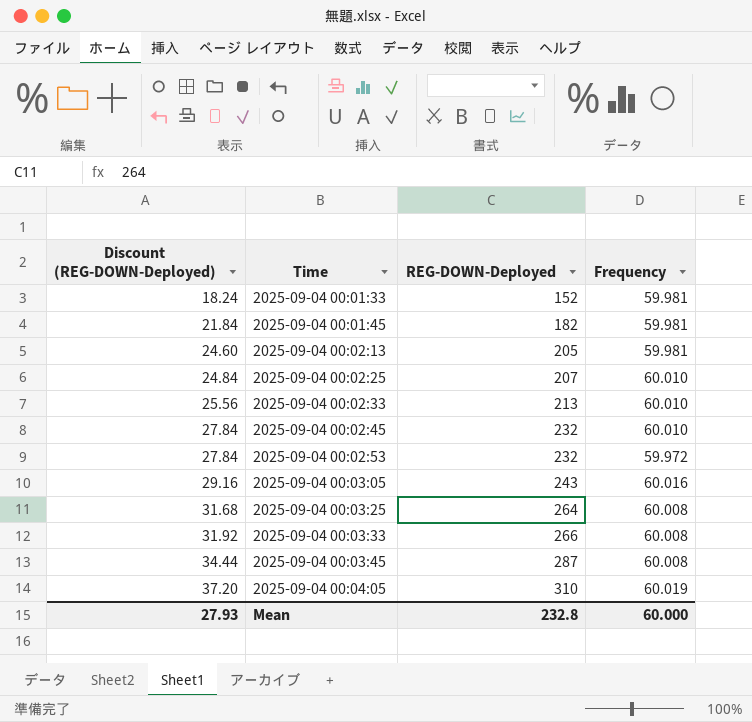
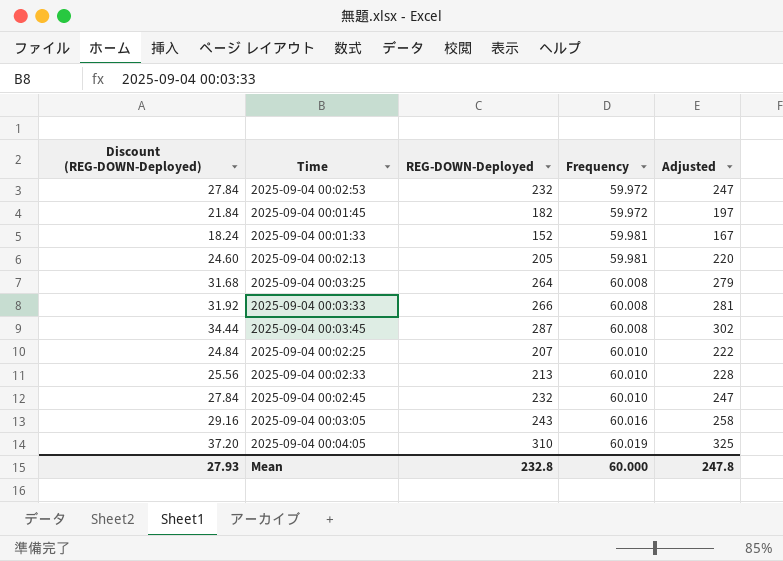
row order: Discount (REG-DOWN-Deployed) ascending -> Frequency ascending
column Adjusted | formula: none -> [REG-DOWN-Deployed] + 15
2025-09-04 00:01:45 | Frequency: 59.981 -> 59.972

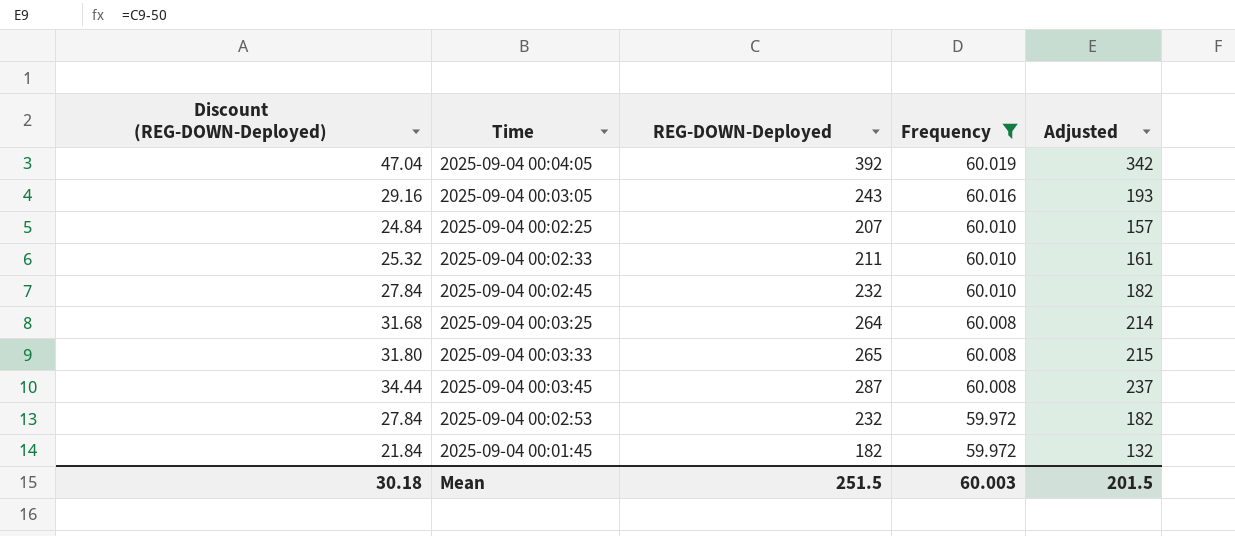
filter: none -> Frequency != 59.981
row order: Frequency ascending -> Frequency descending
column Adjusted | formula: [REG-DOWN-Deployed] + 15 -> [REG-DOWN-Deployed] - 50
2025-09-04 00:04:05 | Discount (REG-DOWN-Deployed): 37.20 -> 47.04
2025-09-04 00:04:05 | REG-DOWN-Deployed: 310 -> 392
2025-09-04 00:02:33 | Discount (REG-DOWN-Deployed): 25.56 -> 25.32
2025-09-04 00:02:33 | REG-DOWN-Deployed: 213 -> 211
2025-09-04 00:03:33 | Discount (REG-DOWN-Deployed): 31.92 -> 31.80
2025-09-04 00:03:33 | REG-DOWN-Deployed: 266 -> 265
Mean | Discount (REG-DOWN-Deployed): 27.93 -> 30.18
Mean | REG-DOWN-Deployed: 232.8 -> 251.5
Mean | Frequency: 60.000 -> 60.003
Mean | Adjusted: 247.8 -> 201.5

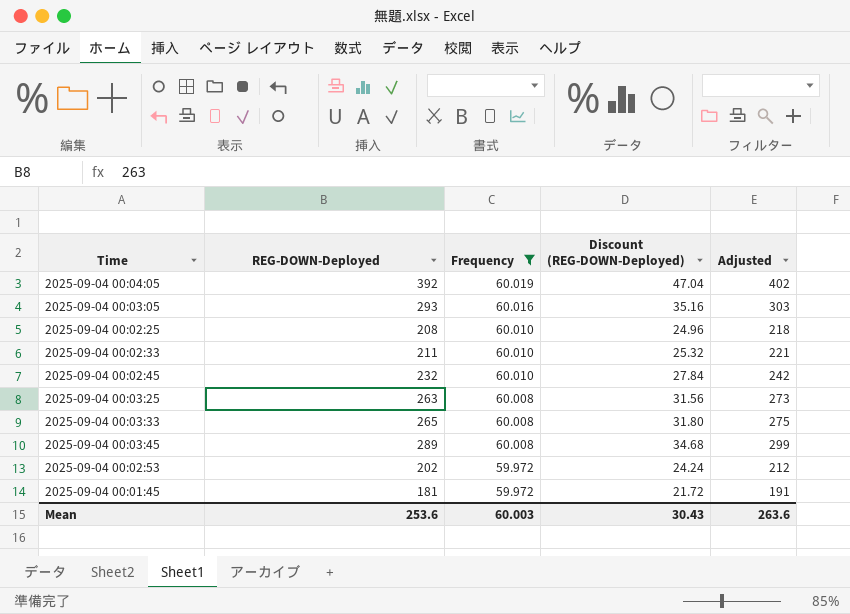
column Discount (REG-DOWN-Deployed) | position: 1 -> 4
column Adjusted | formula: [REG-DOWN-Deployed] - 50 -> [REG-DOWN-Deployed] + 10
2025-09-04 00:03:05 | REG-DOWN-Deployed: 243 -> 293
2025-09-04 00:03:05 | Discount (REG-DOWN-Deployed): 29.16 -> 35.16
2025-09-04 00:02:25 | REG-DOWN-Deployed: 207 -> 208
2025-09-04 00:02:25 | Discount (REG-DOWN-Deployed): 24.84 -> 24.96
2025-09-04 00:03:25 | REG-DOWN-Deployed: 264 -> 263
2025-09-04 00:03:25 | Discount (REG-DOWN-Deployed): 31.68 -> 31.56
2025-09-04 00:03:45 | REG-DOWN-Deployed: 287 -> 289
2025-09-04 00:03:45 | Discount (REG-DOWN-Deployed): 34.44 -> 34.68
2025-09-04 00:02:53 | REG-DOWN-Deployed: 232 -> 202
2025-09-04 00:02:53 | Discount (REG-DOWN-Deployed): 27.84 -> 24.24
2025-09-04 00:01:45 | REG-DOWN-Deployed: 182 -> 181
2025-09-04 00:01:45 | Discount (REG-DOWN-Deployed): 21.84 -> 21.72
Mean | REG-DOWN-Deployed: 251.5 -> 253.6
Mean | Discount (REG-DOWN-Deployed): 30.18 -> 30.43
Mean | Adjusted: 201.5 -> 263.6

